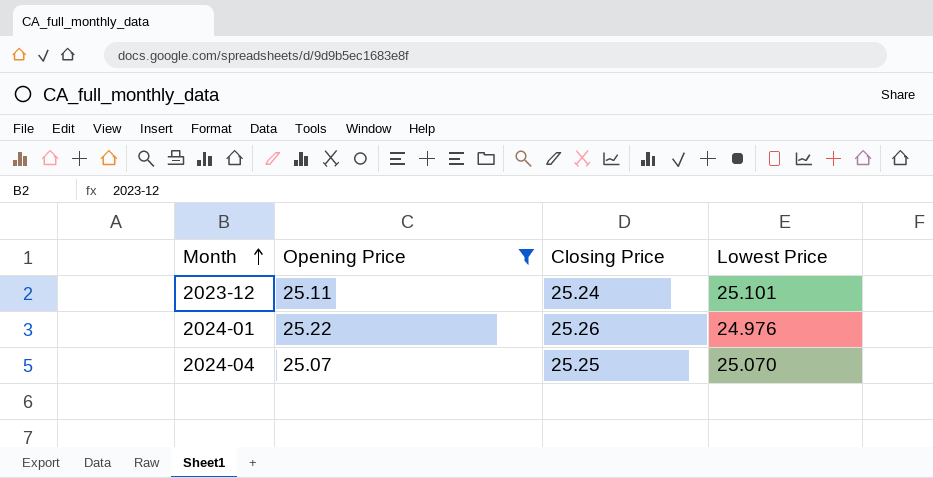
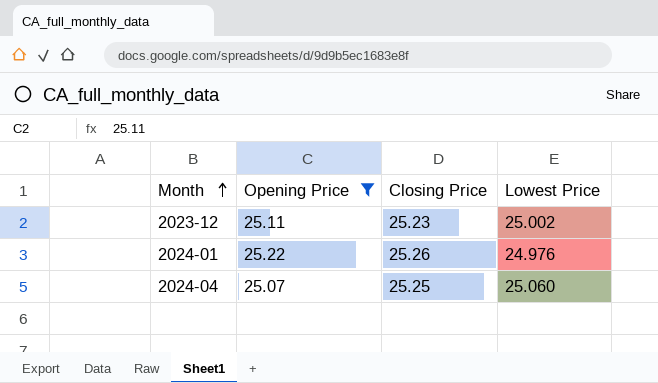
2023-12 | Closing Price: 25.24 -> 25.23
2023-12 | Lowest Price: 25.101 -> 25.002
2024-04 | Lowest Price: 25.070 -> 25.060

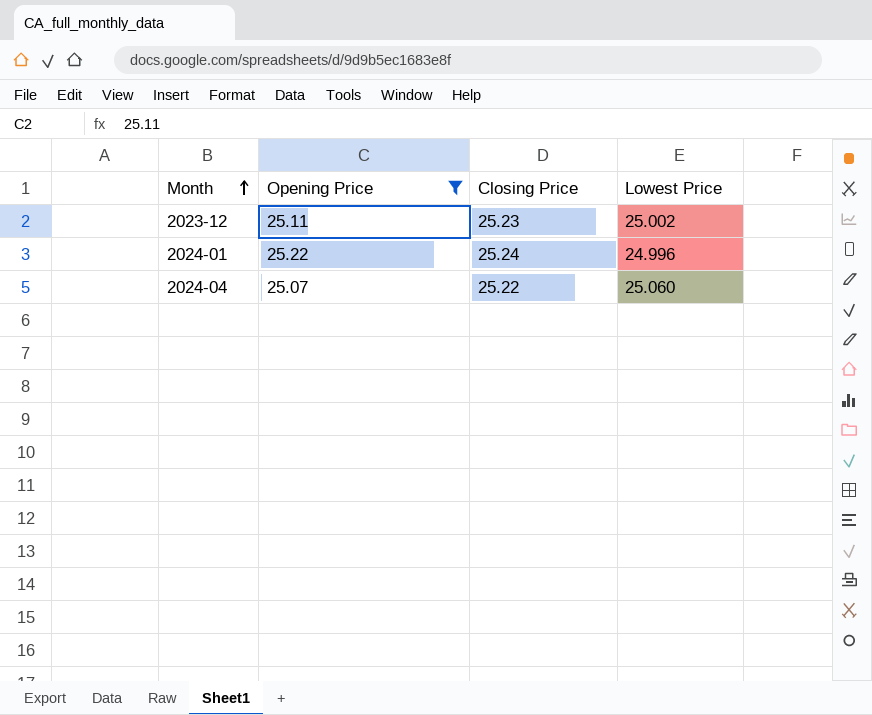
2024-01 | Closing Price: 25.26 -> 25.24
2024-01 | Lowest Price: 24.976 -> 24.996
2024-04 | Closing Price: 25.25 -> 25.22

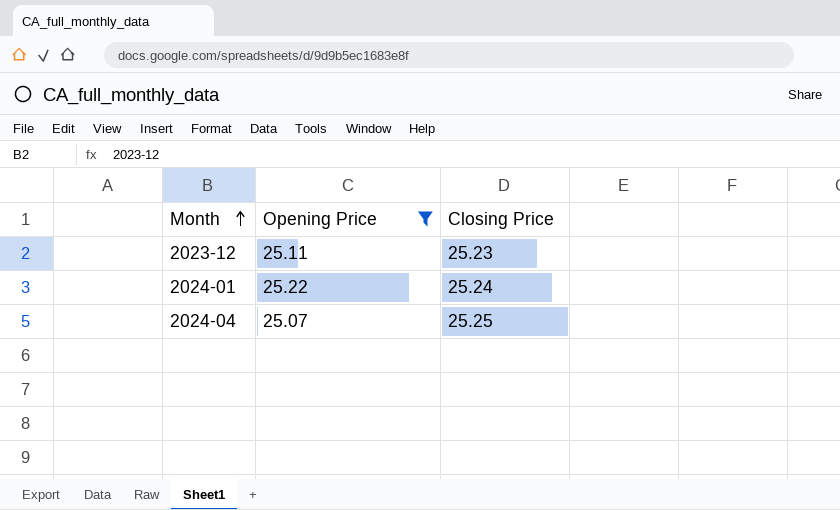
column Lowest Price | position: 4 -> none
2024-04 | Closing Price: 25.22 -> 25.25

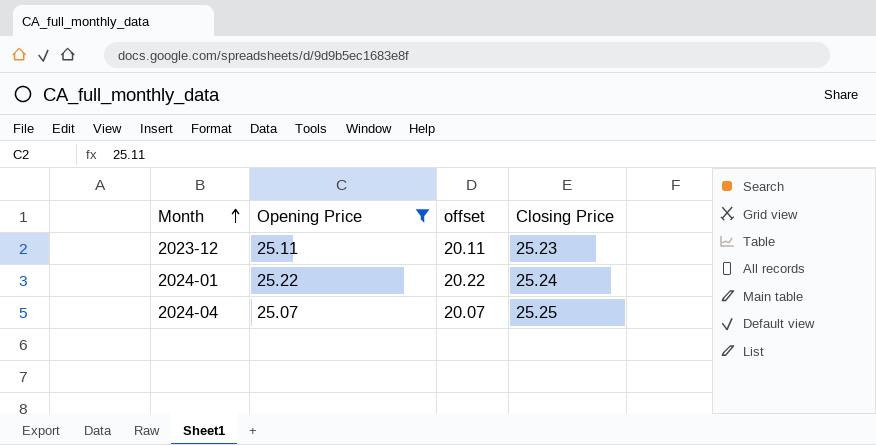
column offset | formula: none -> [Opening Price] - 5

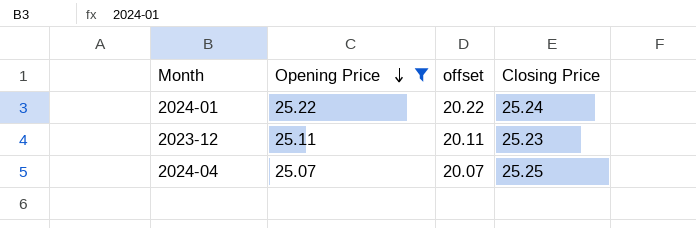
row order: Month ascending -> Opening Price descending

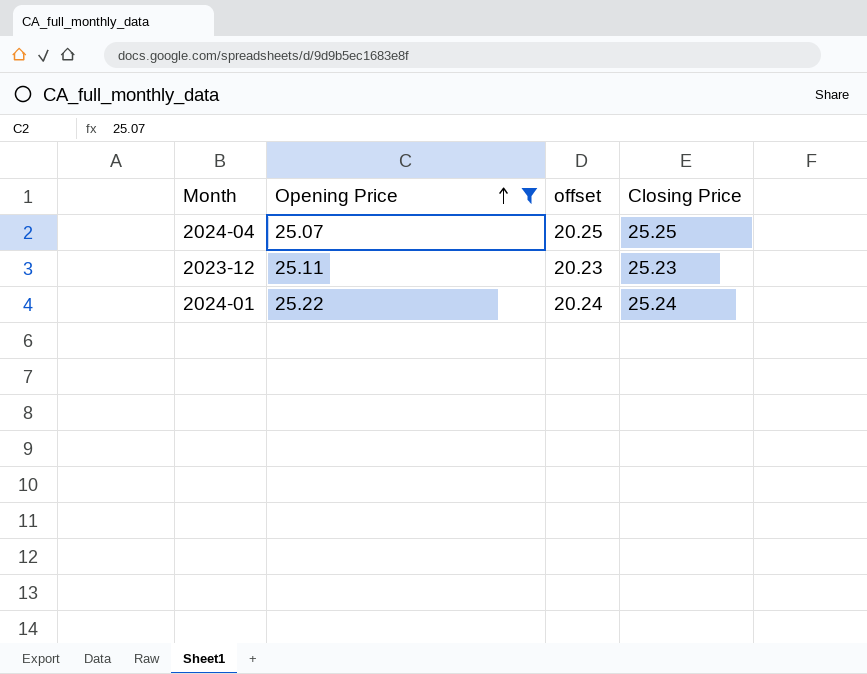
row order: Opening Price descending -> Opening Price ascending
column offset | formula: [Opening Price] - 5 -> [Closing Price] - 5

